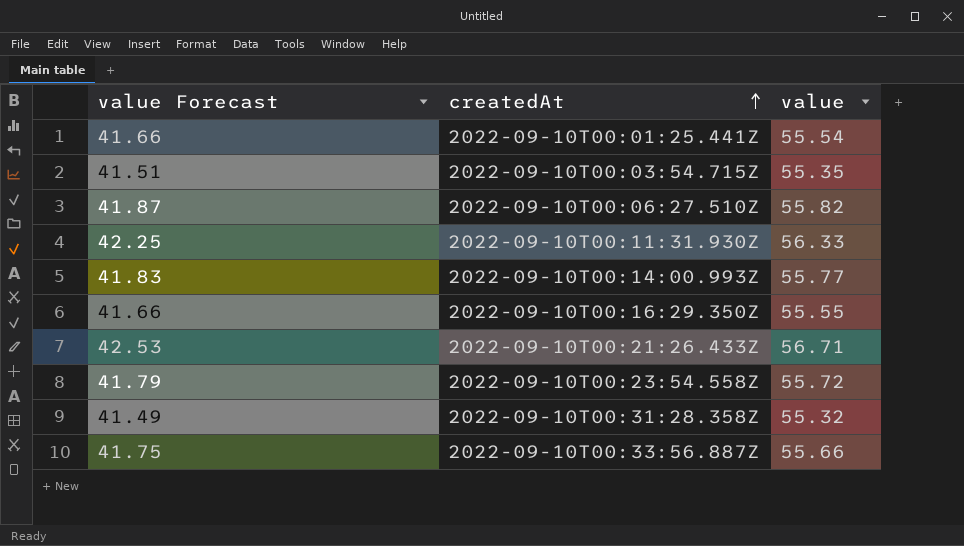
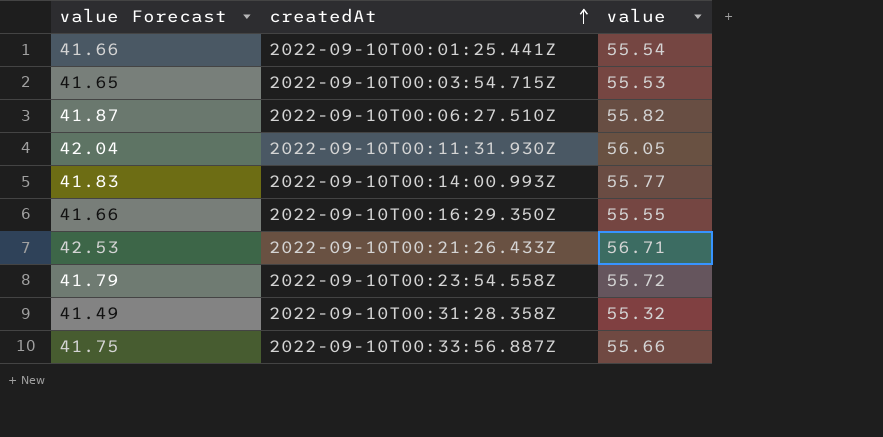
2022-09-10T00:03:54.715Z | value Forecast: 41.51 -> 41.65
2022-09-10T00:03:54.715Z | value: 55.35 -> 55.53
2022-09-10T00:11:31.930Z | value Forecast: 42.25 -> 42.04
2022-09-10T00:11:31.930Z | value: 56.33 -> 56.05

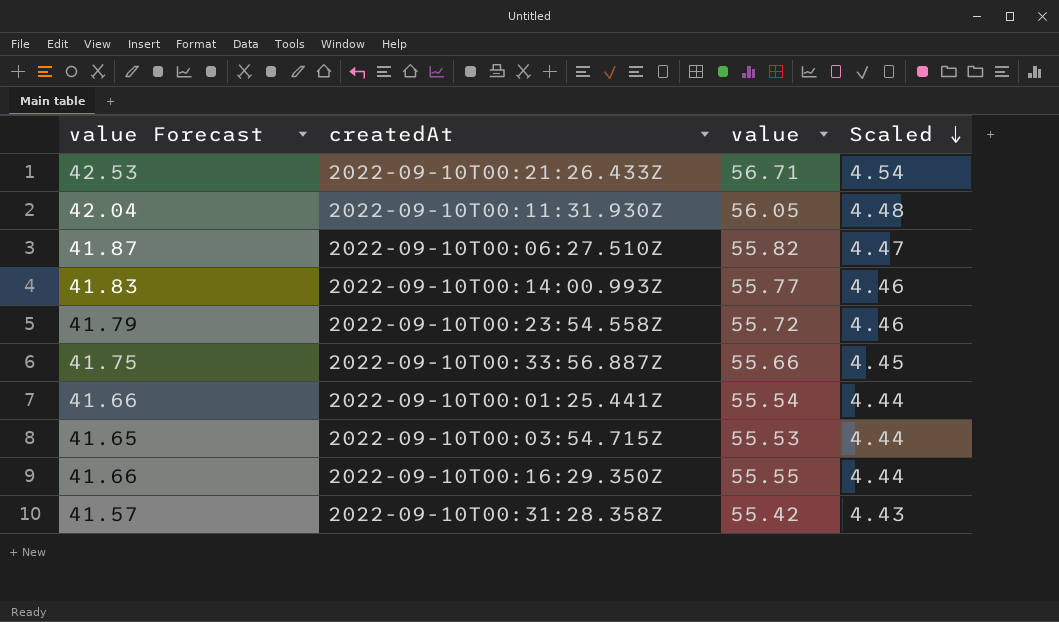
row order: createdAt ascending -> Scaled descending
column Scaled | formula: none -> [value] * 0.08
2022-09-10T00:31:28.358Z | value Forecast: 41.49 -> 41.57
2022-09-10T00:31:28.358Z | value: 55.32 -> 55.42

